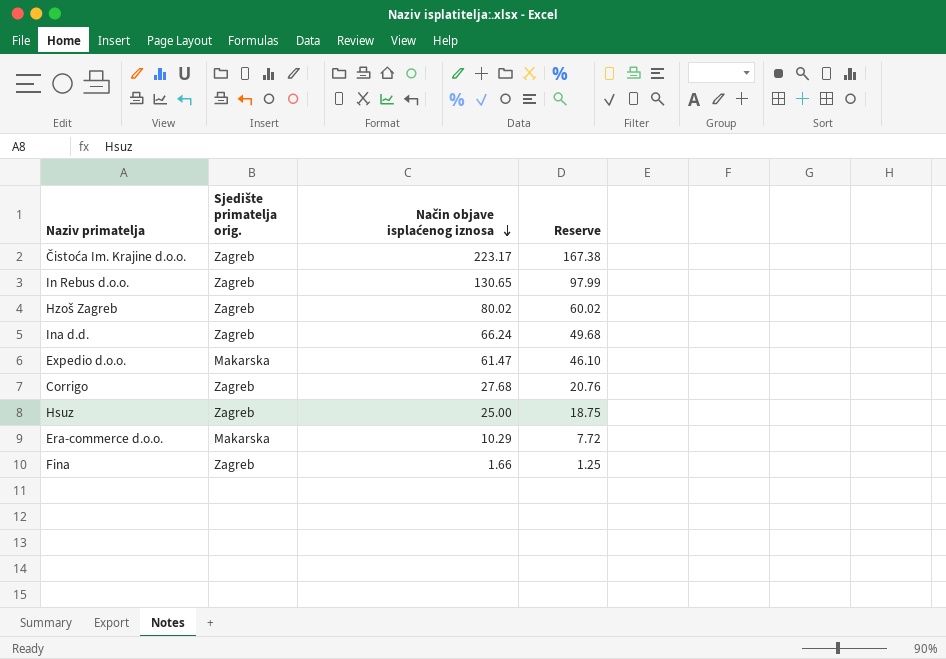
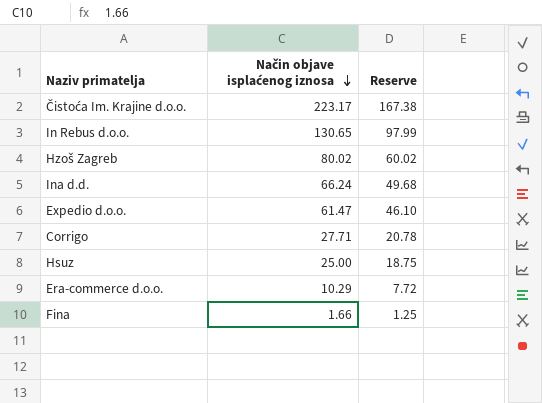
column Sjedište primatelja orig. | position: 2 -> none
Corrigo | Način objave isplaćenog iznosa: 27.68 -> 27.71
Corrigo | Reserve: 20.76 -> 20.78

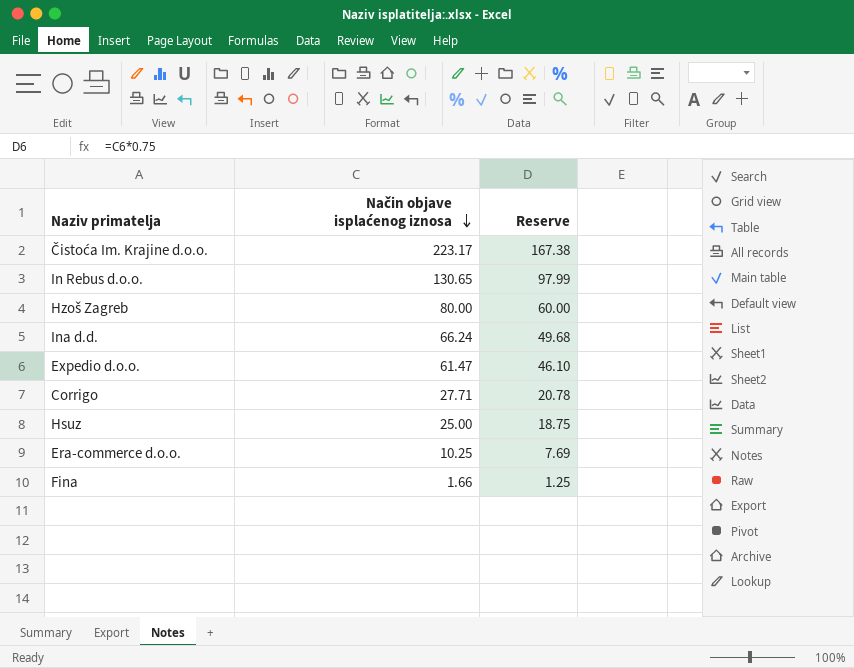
Hzoš Zagreb | Način objave isplaćenog iznosa: 80.02 -> 80.00
Hzoš Zagreb | Reserve: 60.02 -> 60.00
Era-commerce d.o.o. | Način objave isplaćenog iznosa: 10.29 -> 10.25
Era-commerce d.o.o. | Reserve: 7.72 -> 7.69

